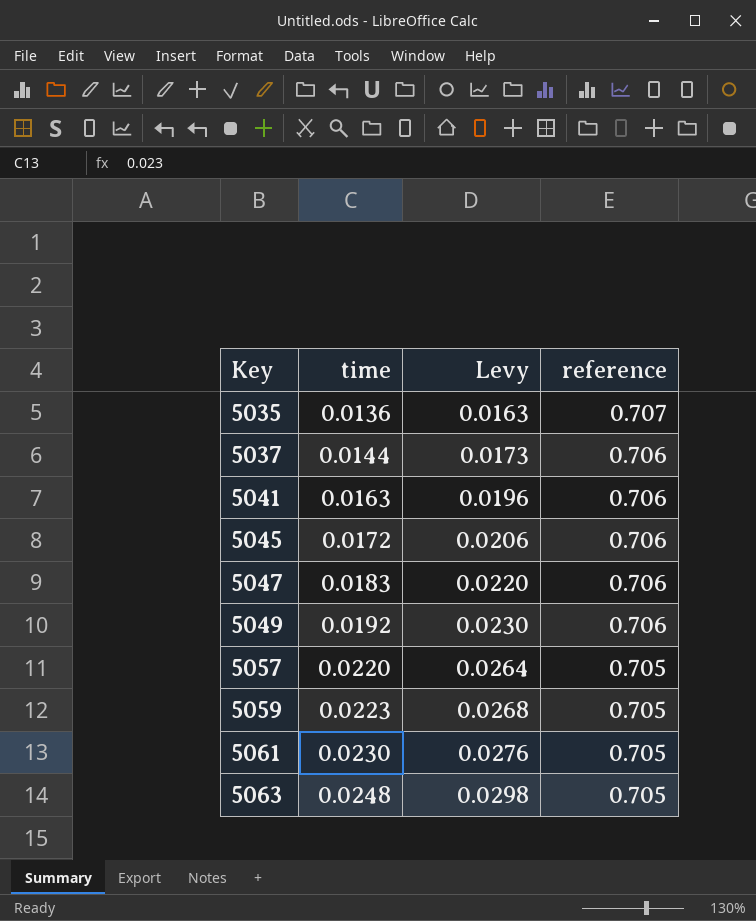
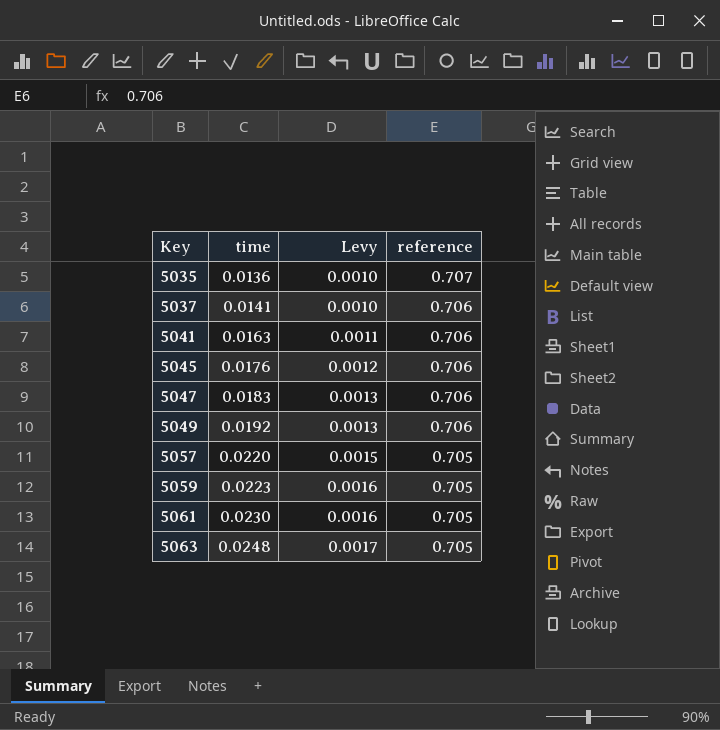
column Levy | formula: [time] * 1.2 -> [time] * 0.07
5037 | time: 0.0144 -> 0.0141
5045 | time: 0.0172 -> 0.0176

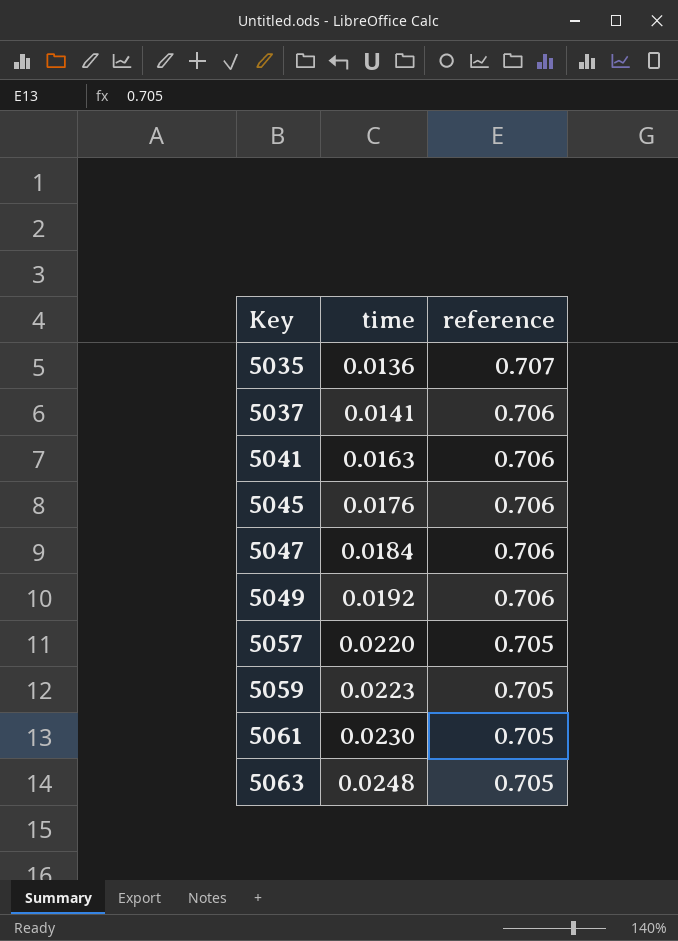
column Levy | formula: [time] * 0.07 -> none
5047 | time: 0.0183 -> 0.0184

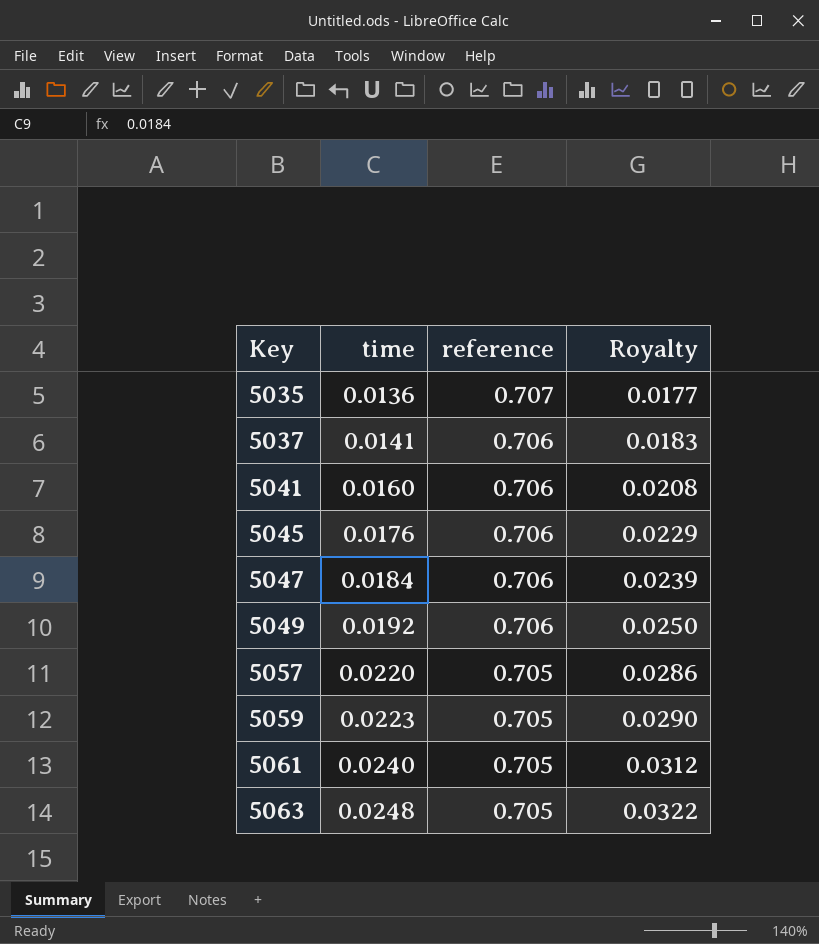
column Royalty | formula: none -> [time] * 1.3
5041 | time: 0.0163 -> 0.0160
5061 | time: 0.0230 -> 0.0240

